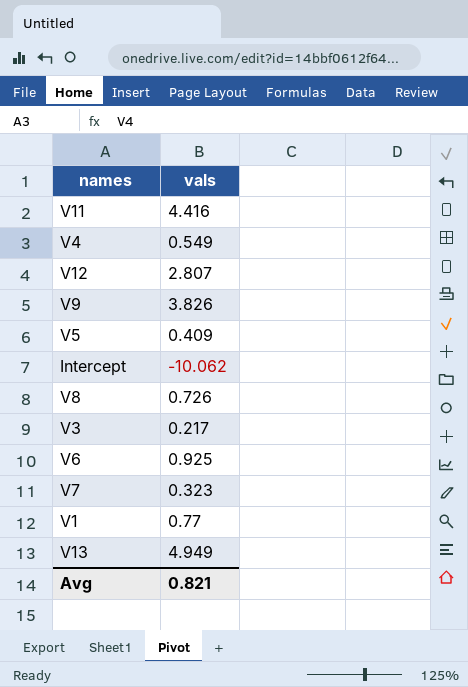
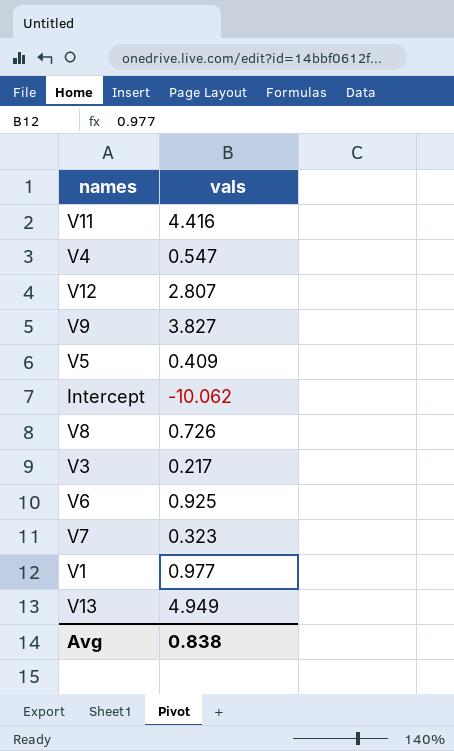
V4 | vals: 0.549 -> 0.547
V9 | vals: 3.826 -> 3.827
V1 | vals: 0.77 -> 0.977
Avg | vals: 0.821 -> 0.838

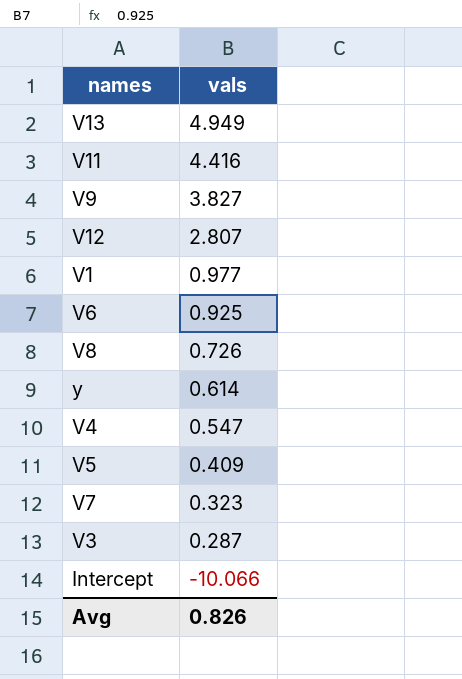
row order: none -> vals descending
row y: none -> 0.614
V3 | vals: 0.217 -> 0.287
Intercept | vals: -10.062 -> -10.066
Avg | vals: 0.838 -> 0.826

